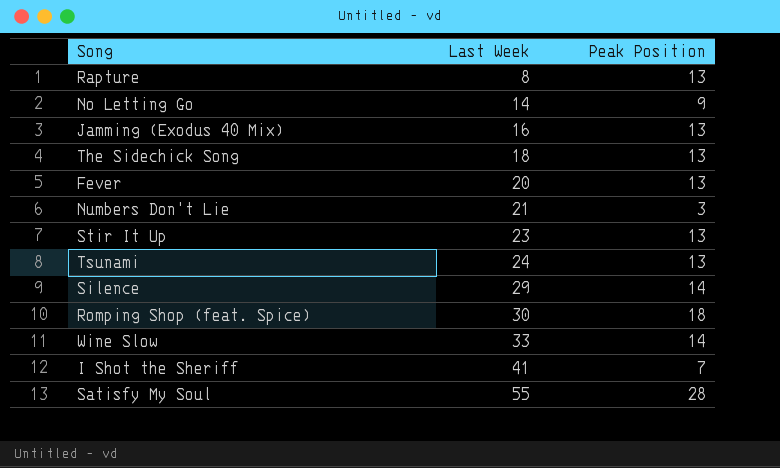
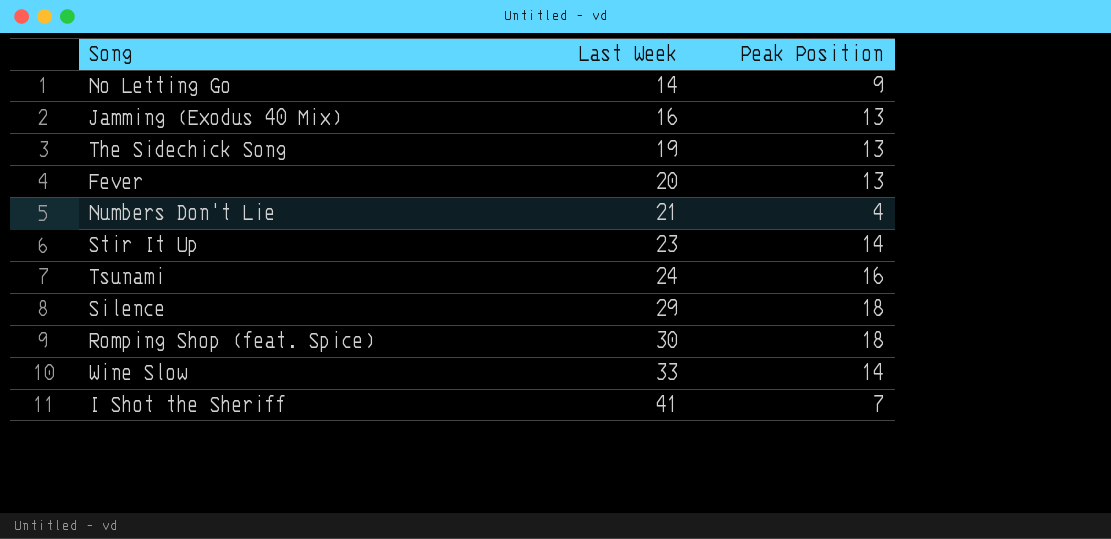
row Rapture: 8 | 13 -> none
row Satisfy My Soul: 55 | 28 -> none
The Sidechick Song | Last Week: 18 -> 19
Numbers Don't Lie | Peak Position: 3 -> 4
Stir It Up | Peak Position: 13 -> 14
Tsunami | Peak Position: 13 -> 16
Silence | Peak Position: 14 -> 18

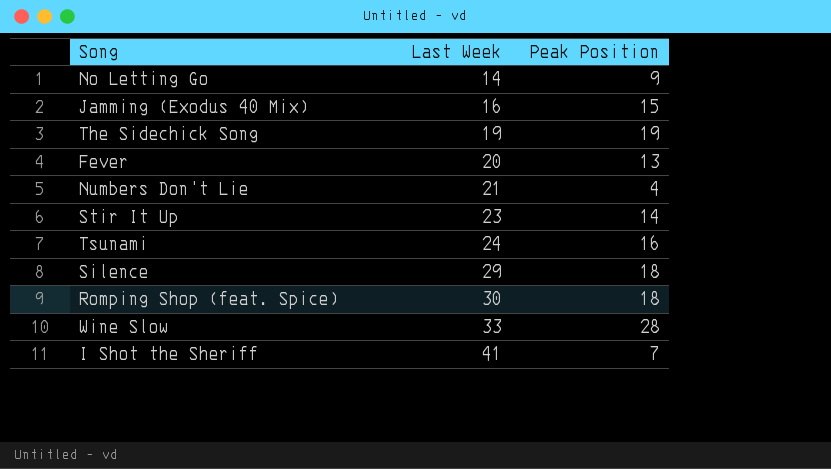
Jamming (Exodus 40 Mix) | Peak Position: 13 -> 15
The Sidechick Song | Peak Position: 13 -> 19
Wine Slow | Peak Position: 14 -> 28

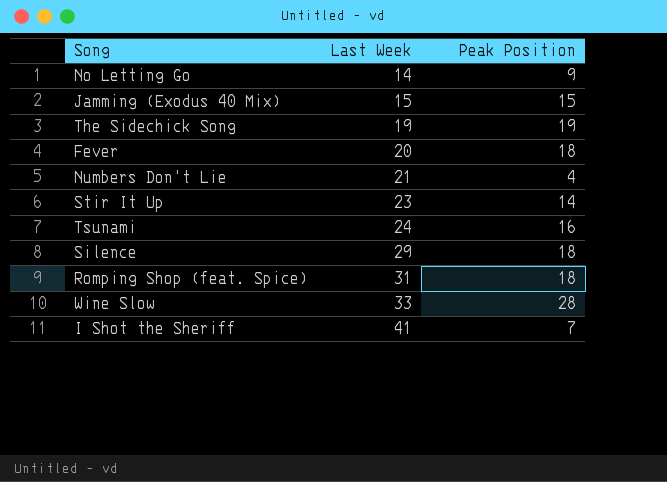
Jamming (Exodus 40 Mix) | Last Week: 16 -> 15
Fever | Peak Position: 13 -> 18
Romping Shop (feat. Spice) | Last Week: 30 -> 31

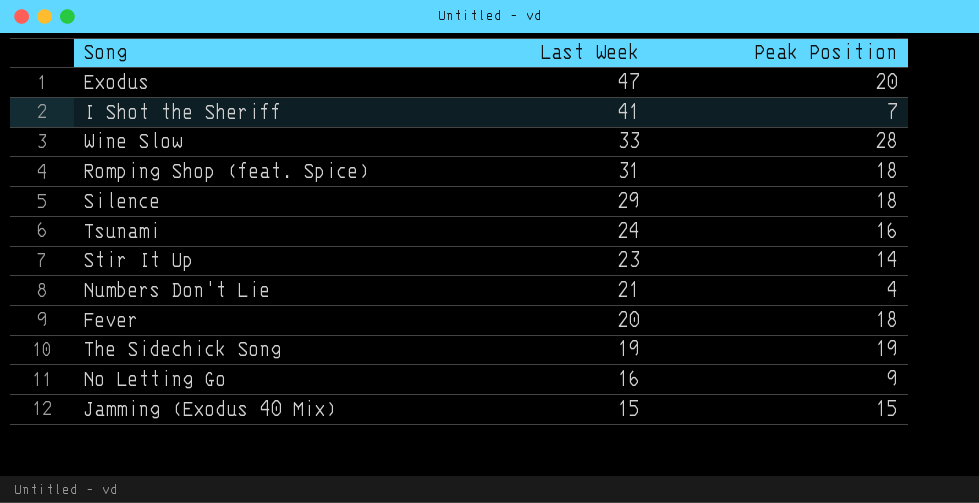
row order: Last Week ascending -> Last Week descending
row Exodus: none -> 47 | 20
No Letting Go | Last Week: 14 -> 16

